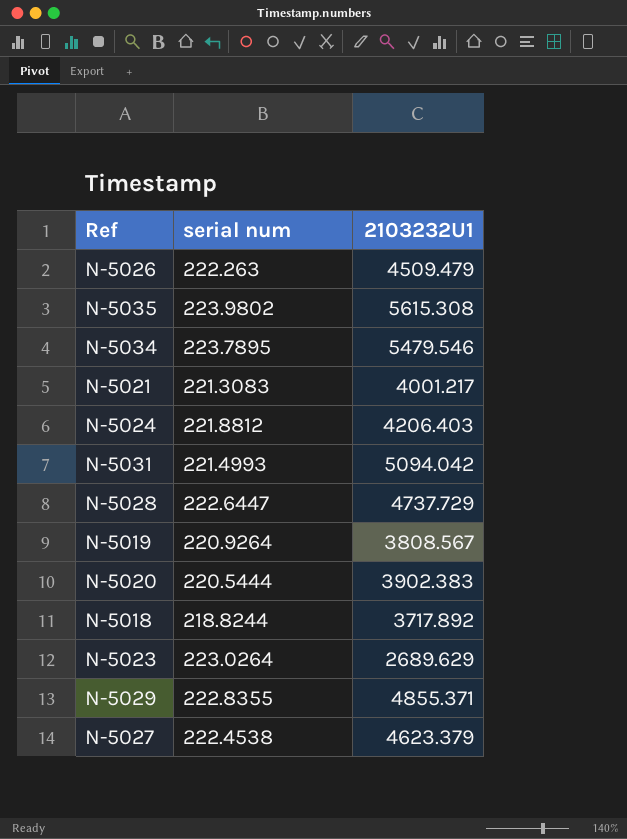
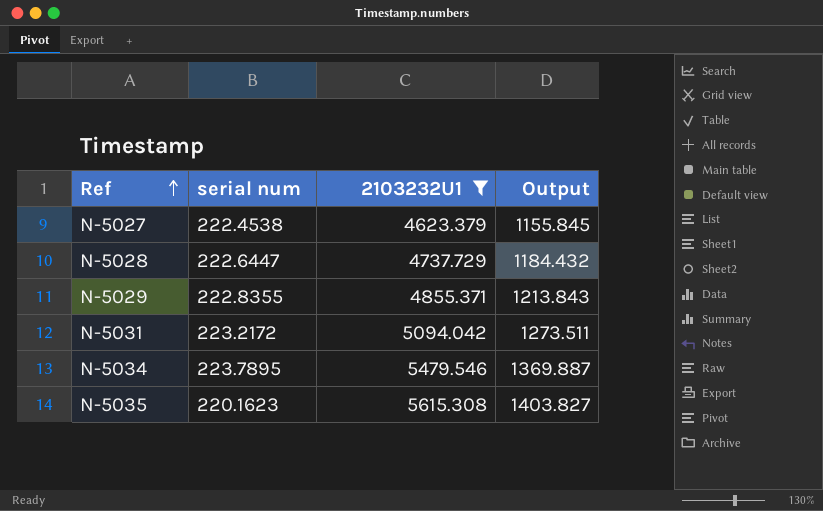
filter: none -> 2103232U1 >= 4623.379
row order: none -> Ref ascending
column Output | formula: none -> [2103232U1] * 0.25
N-5031 | serial num: 221.4993 -> 223.2172
N-5035 | serial num: 223.9802 -> 220.1623

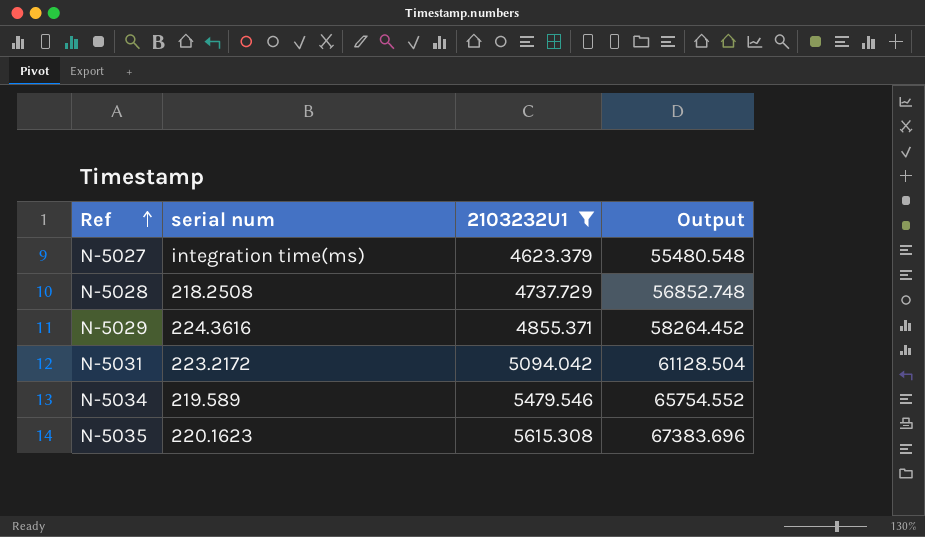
column Output | formula: [2103232U1] * 0.25 -> [2103232U1] * 12
N-5027 | serial num: 222.4538 -> integration time(ms)
N-5028 | serial num: 222.6447 -> 218.2508
N-5029 | serial num: 222.8355 -> 224.3616
N-5034 | serial num: 223.7895 -> 219.589

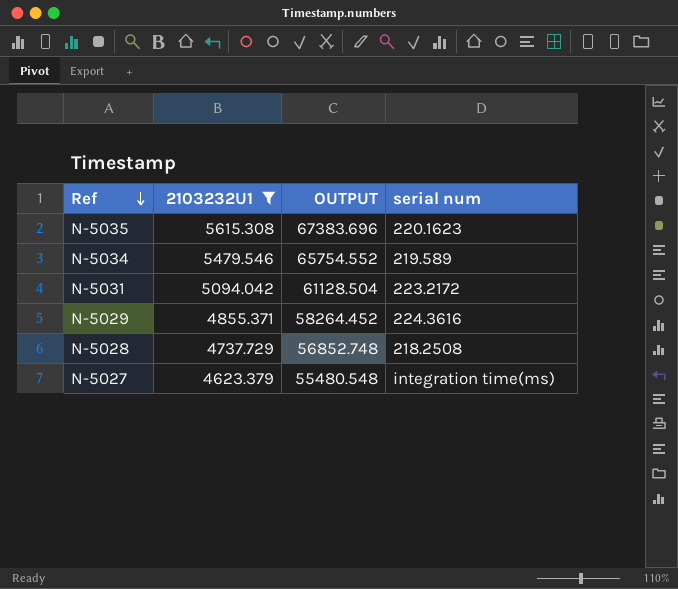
row order: Ref ascending -> Ref descending
column name: Output -> OUTPUT
column serial num | position: 2 -> 4

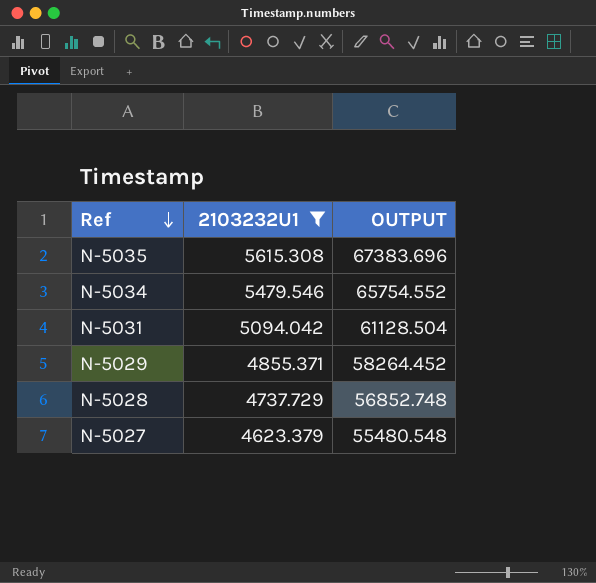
column serial num | position: 4 -> none

